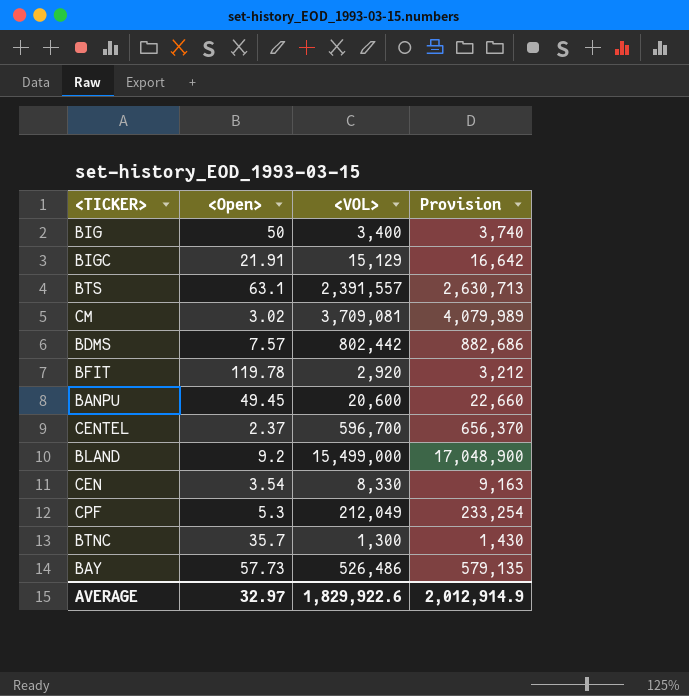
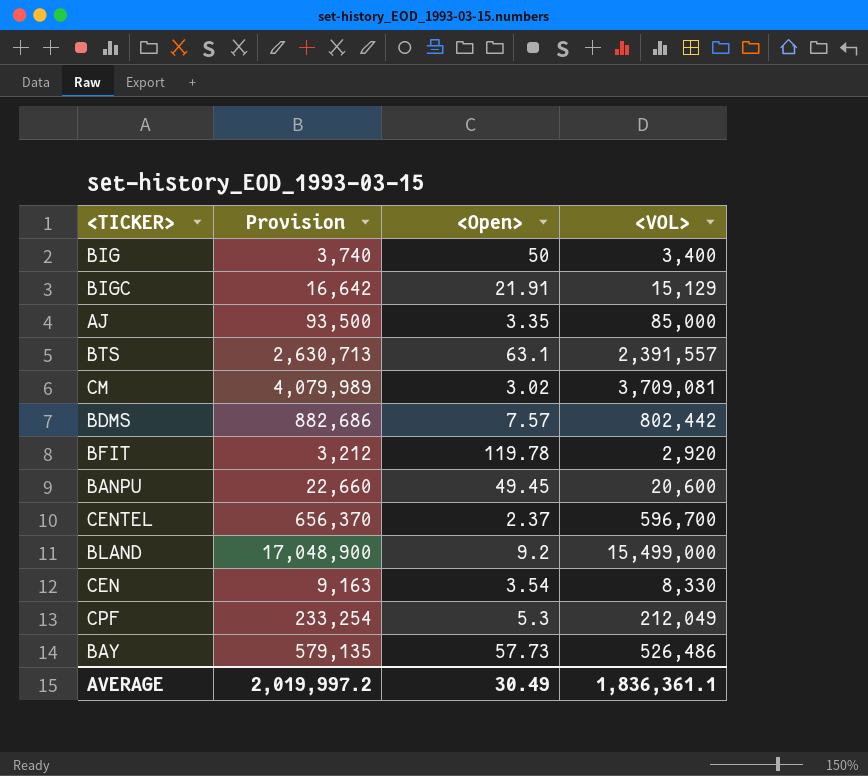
column Provision | position: 4 -> 2
row BTNC: 35.7 | 1,300 | 1,430 -> none
row AJ: none -> 93,500 | 3.35 | 85,000
AVERAGE | Provision: 2,012,914.9 -> 2,019,997.2
AVERAGE | <Open>: 32.97 -> 30.49
AVERAGE | <VOL>: 1,829,922.6 -> 1,836,361.1

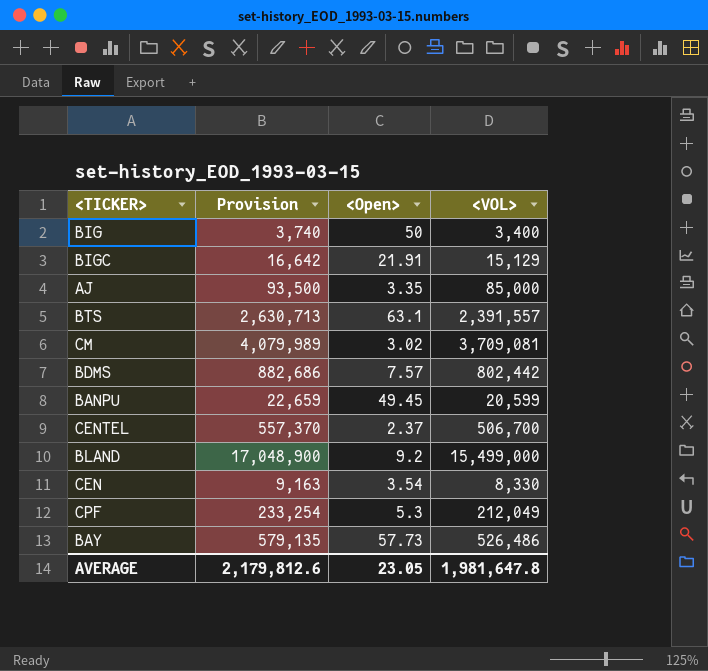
row BFIT: 3,212 | 119.78 | 2,920 -> none
BANPU | Provision: 22,660 -> 22,659
BANPU | <VOL>: 20,600 -> 20,599
CENTEL | Provision: 656,370 -> 557,370
CENTEL | <VOL>: 596,700 -> 506,700
AVERAGE | Provision: 2,019,997.2 -> 2,179,812.6
AVERAGE | <Open>: 30.49 -> 23.05
AVERAGE | <VOL>: 1,836,361.1 -> 1,981,647.8

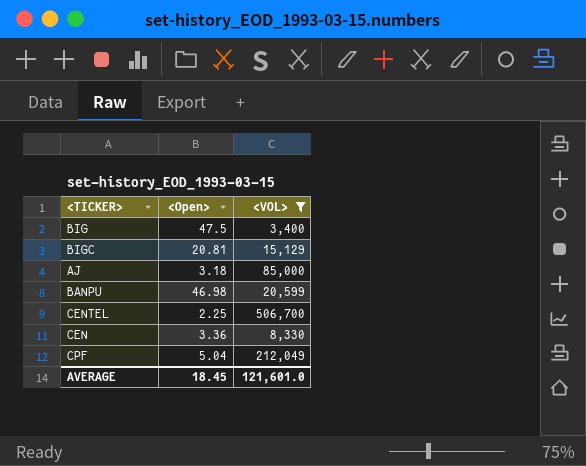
filter: none -> <VOL> <= 506,700
column Provision | formula: [<VOL>] * 1.1 -> none
BIG | <Open>: 50 -> 47.5
BIGC | <Open>: 21.91 -> 20.81
AJ | <Open>: 3.35 -> 3.18
BANPU | <Open>: 49.45 -> 46.98
CENTEL | <Open>: 2.37 -> 2.25
CEN | <Open>: 3.54 -> 3.36
CPF | <Open>: 5.3 -> 5.04
AVERAGE | <Open>: 23.05 -> 18.45
AVERAGE | <VOL>: 1,981,647.8 -> 121,601.0

